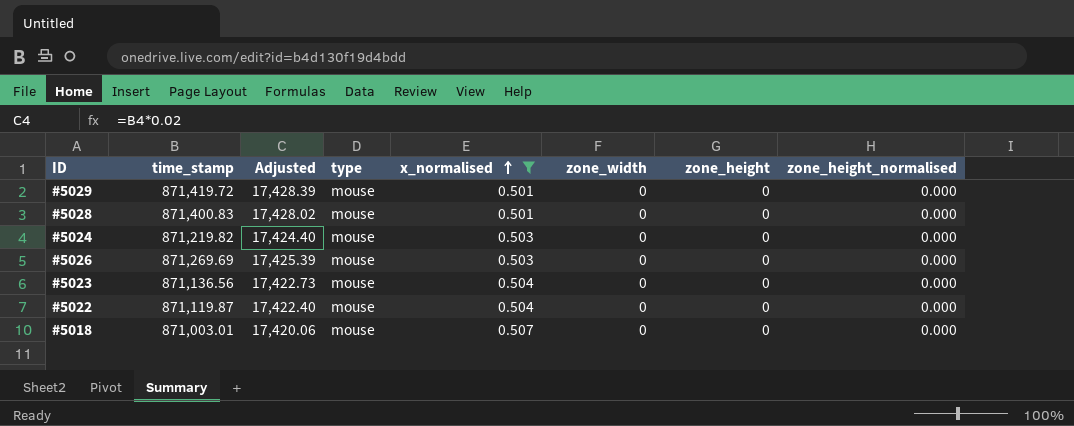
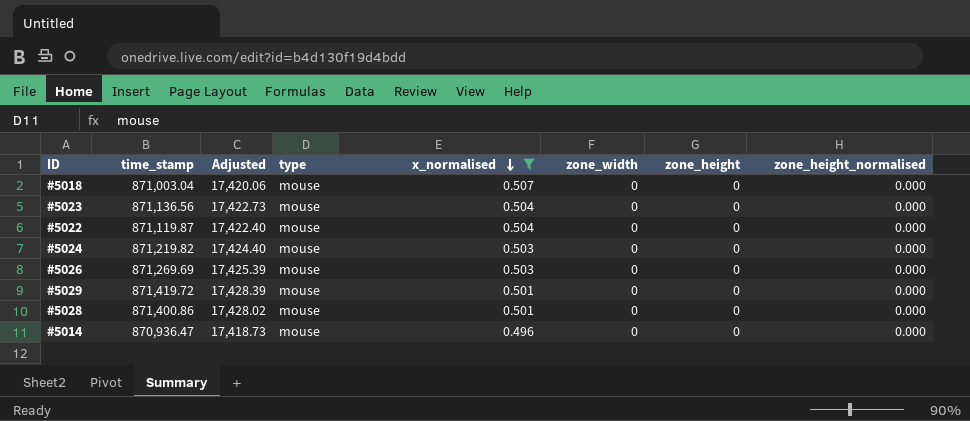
row order: x_normalised ascending -> x_normalised descending
#5018 | time_stamp: 871,003.01 -> 871,003.04
#5028 | time_stamp: 871,400.83 -> 871,400.86
row #5014: none -> 870,936.47 | 17,418.73 | mouse | 0.496 | 0 | 0 | 0.000

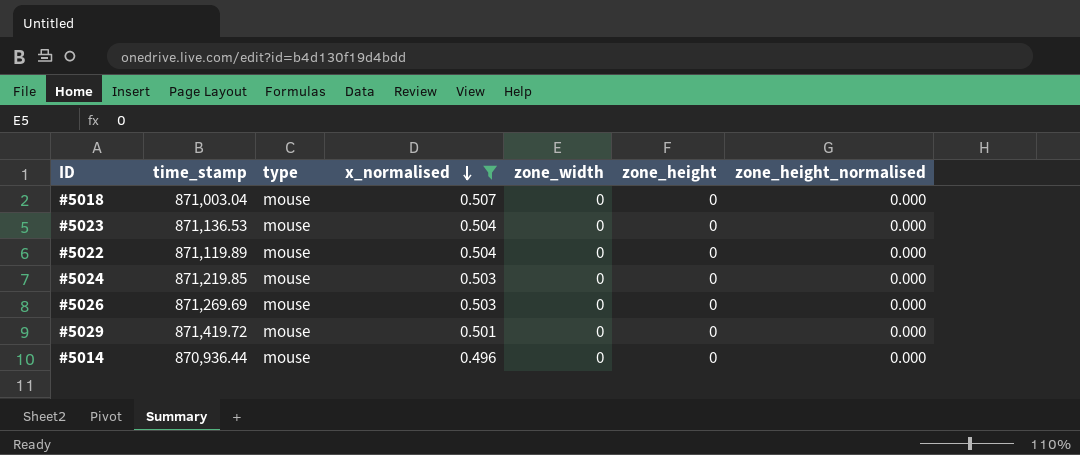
column Adjusted | formula: [time_stamp] * 0.02 -> none
row #5028: 871,400.86 | 17,428.02 | mouse | 0.501 | 0 | 0 | 0.000 -> none
#5023 | time_stamp: 871,136.56 -> 871,136.53
#5022 | time_stamp: 871,119.87 -> 871,119.89
#5024 | time_stamp: 871,219.82 -> 871,219.85
#5014 | time_stamp: 870,936.47 -> 870,936.44

